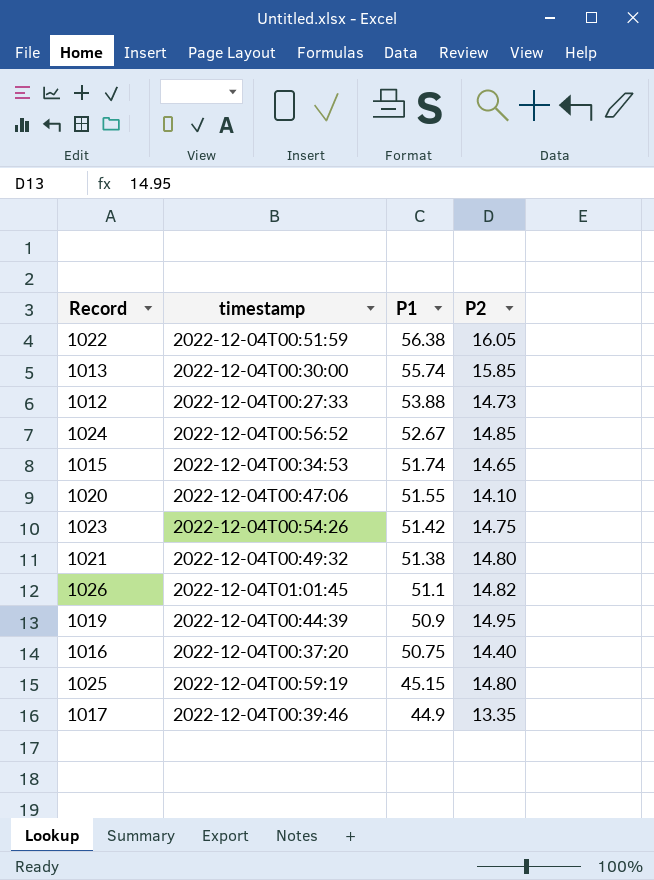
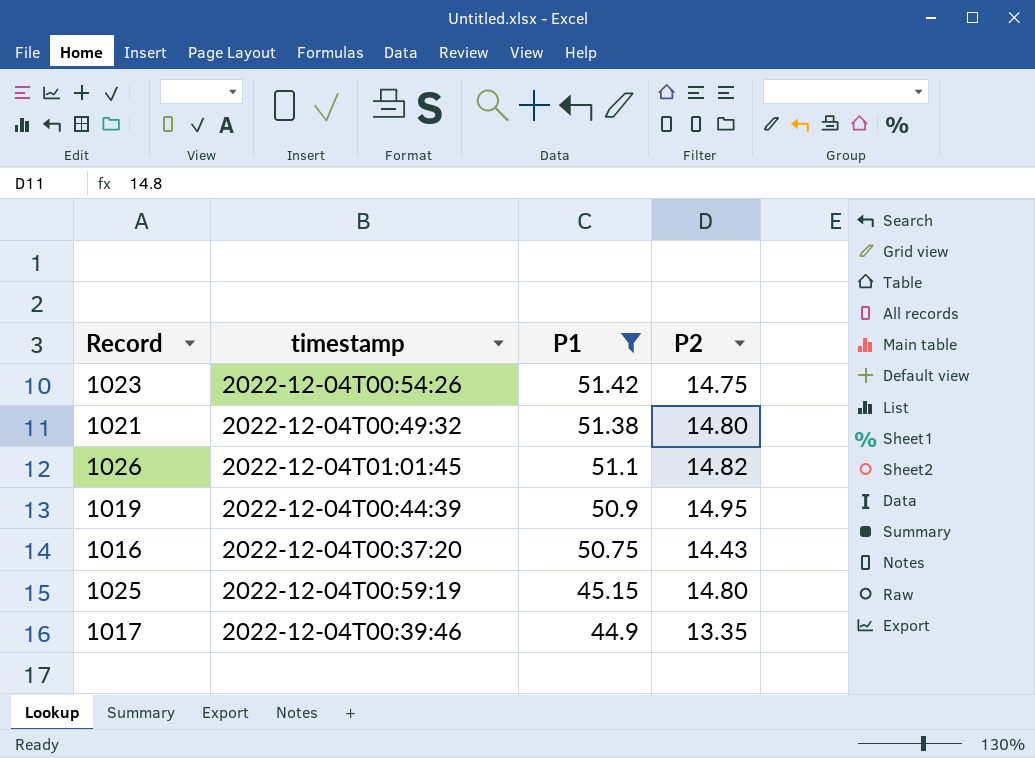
filter: none -> P1 <= 51.42
1016 | P2: 14.40 -> 14.43

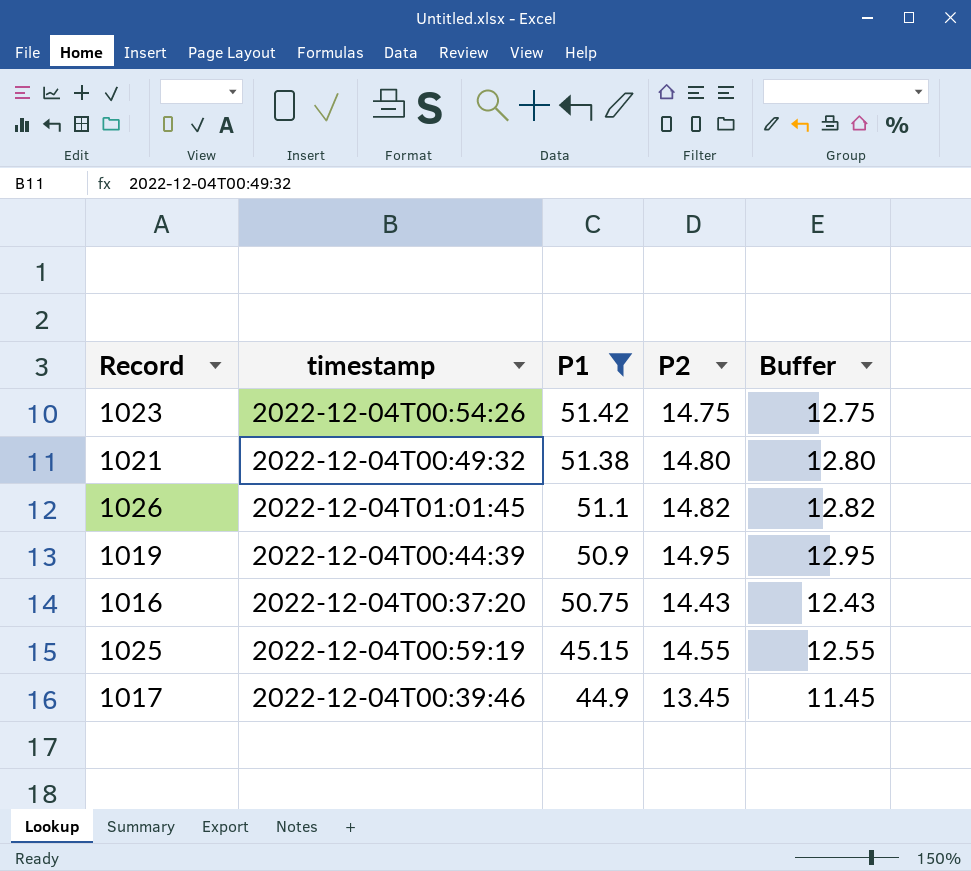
column Buffer | formula: none -> [P2] - 2
1025 | P2: 14.80 -> 14.55
1017 | P2: 13.35 -> 13.45

